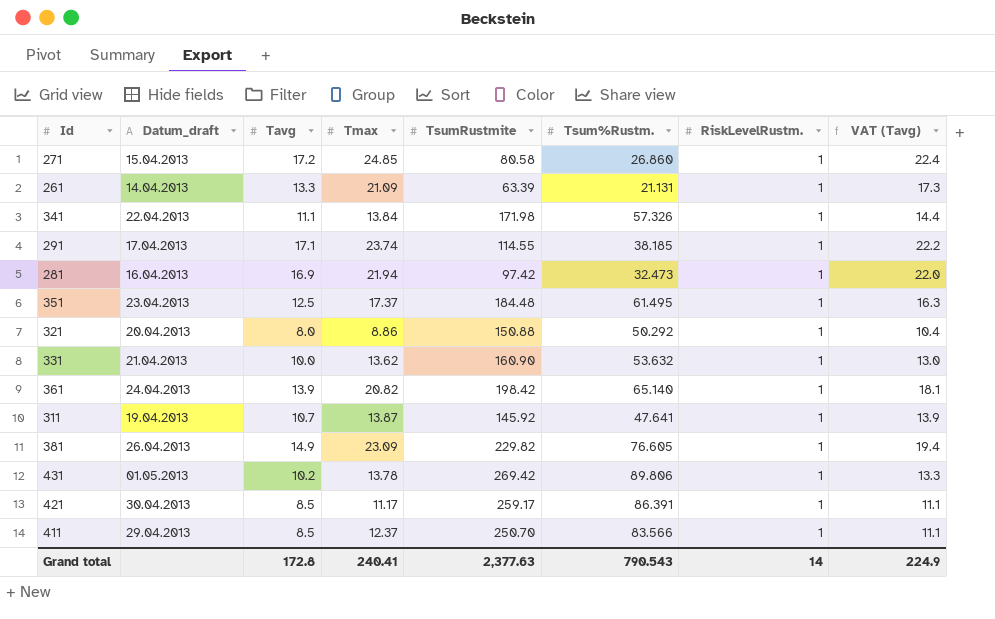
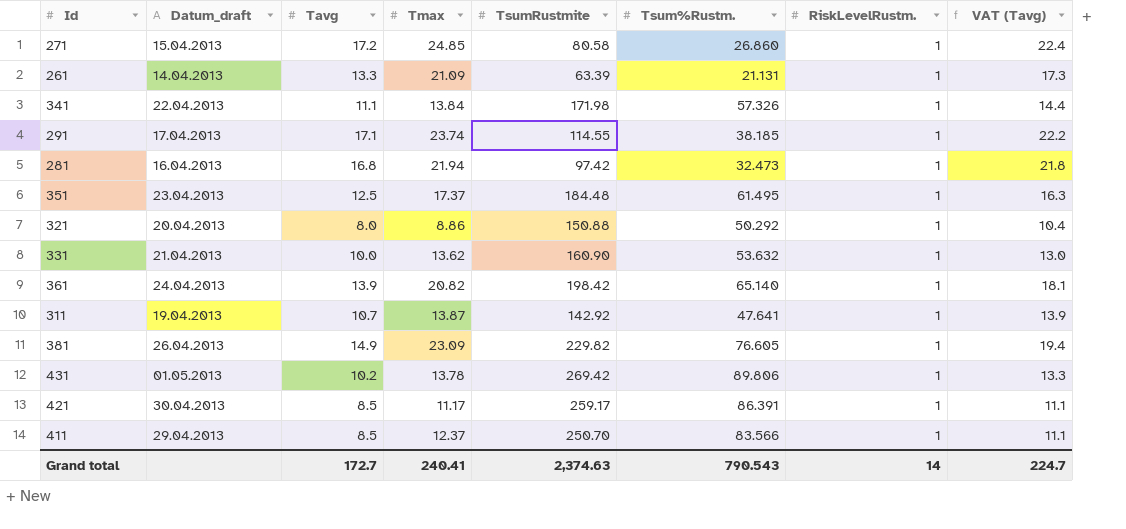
281 | Tavg: 16.9 -> 16.8
281 | VAT (Tavg): 22.0 -> 21.8
311 | TsumRustmite: 145.92 -> 142.92
Grand total | Tavg: 172.8 -> 172.7
Grand total | TsumRustmite: 2,377.63 -> 2,374.63
Grand total | VAT (Tavg): 224.9 -> 224.7

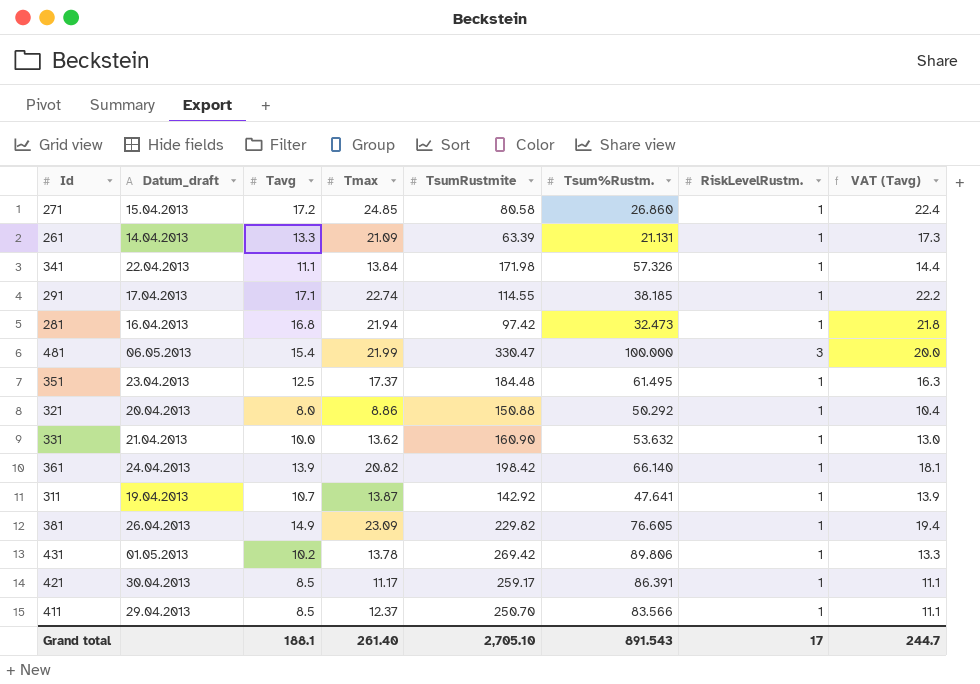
291 | Tmax: 23.74 -> 22.74
row 481: none -> 06.05.2013 | 15.4 | 21.99 | 330.47 | 100.000 | 3 | 20.0
361 | Tsum%Rustm.: 65.140 -> 66.140
Grand total | Tavg: 172.7 -> 188.1
Grand total | Tmax: 240.41 -> 261.40
Grand total | TsumRustmite: 2,374.63 -> 2,705.10
Grand total | Tsum%Rustm.: 790.543 -> 891.543
Grand total | RiskLevelRustm.: 14 -> 17
Grand total | VAT (Tavg): 224.7 -> 244.7

